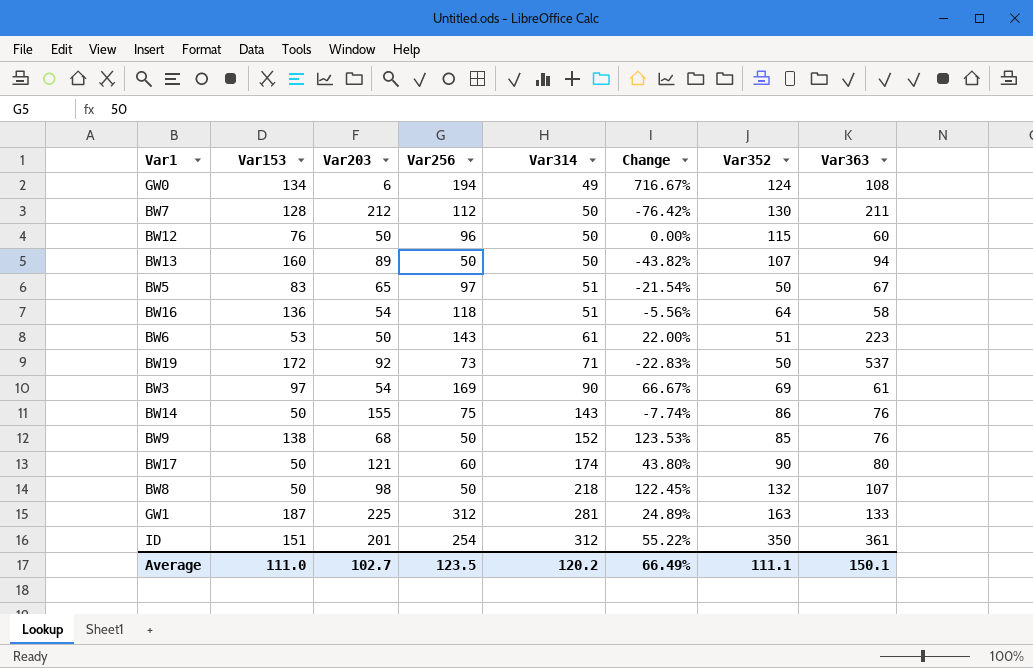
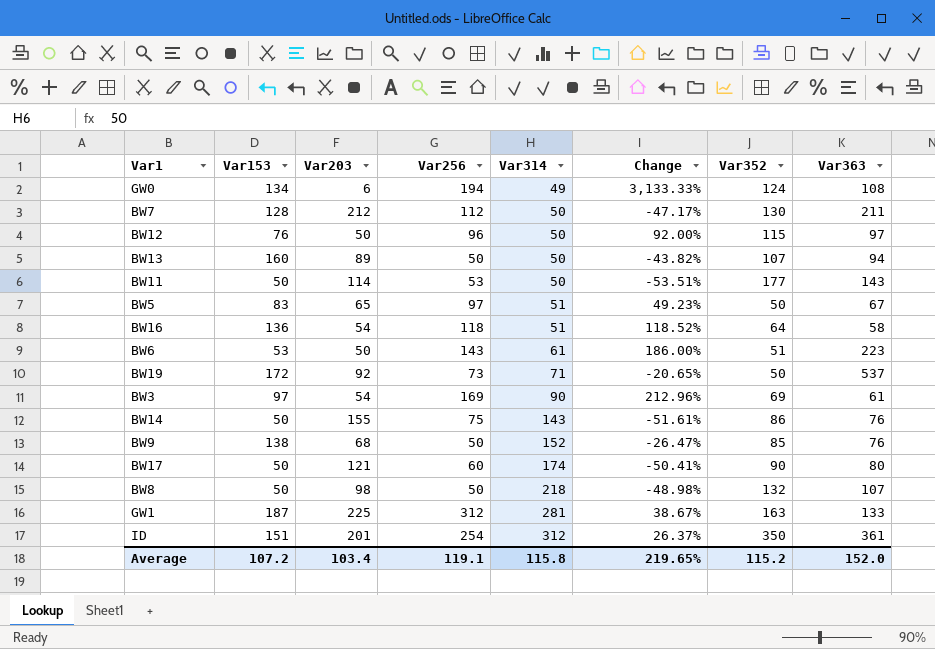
column Change | formula: ([Var314] - [Var203]) / [Var203] -> ([Var256] - [Var203]) / [Var203]
BW12 | Var363: 60 -> 97
row BW11: none -> 50 | 114 | 53 | 50 | -53.51% | 177 | 143
Average | Var153: 111.0 -> 107.2
Average | Var203: 102.7 -> 103.4
Average | Var256: 123.5 -> 119.1
Average | Var314: 120.2 -> 115.8
Average | Change: 66.49% -> 219.65%
Average | Var352: 111.1 -> 115.2
Average | Var363: 150.1 -> 152.0

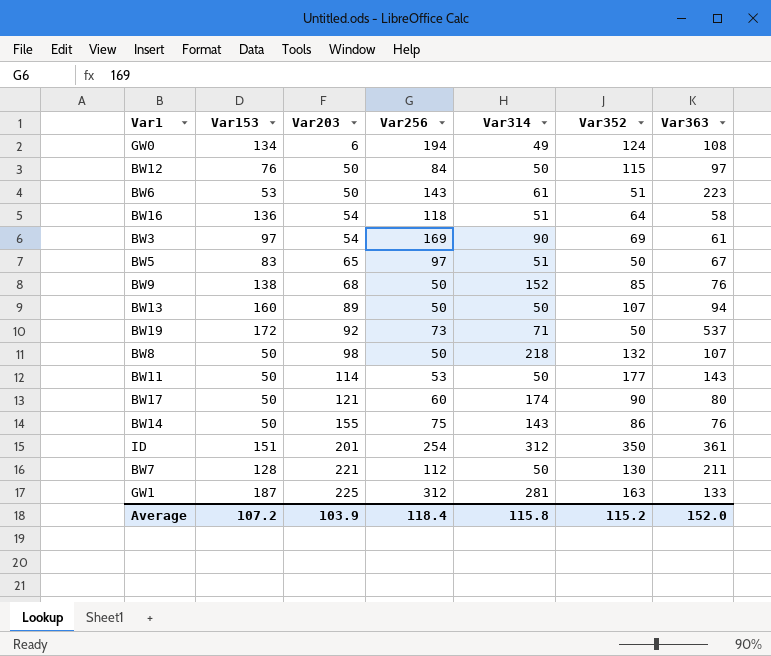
row order: Var314 ascending -> Var203 ascending
column Change | formula: ([Var256] - [Var203]) / [Var203] -> none
BW12 | Var256: 96 -> 84
BW7 | Var203: 212 -> 221
Average | Var203: 103.4 -> 103.9
Average | Var256: 119.1 -> 118.4

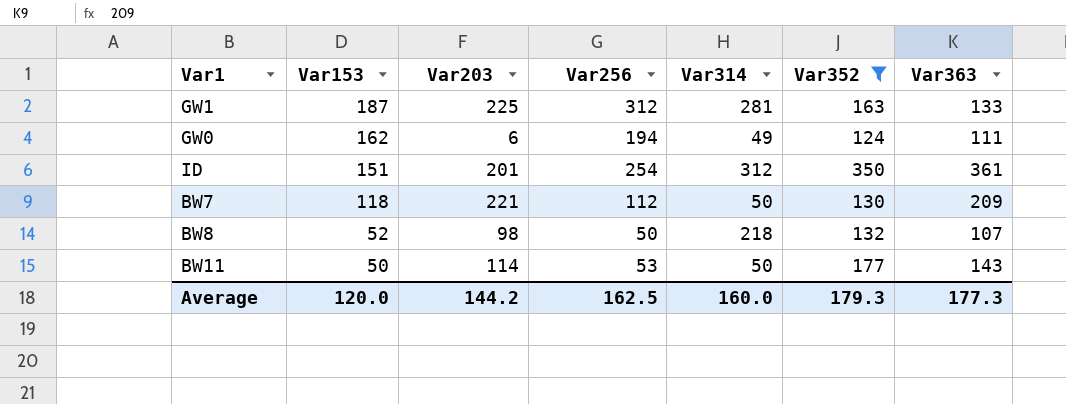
filter: none -> Var352 >= 124
row order: Var203 ascending -> Var153 descending
GW0 | Var153: 134 -> 162
GW0 | Var363: 108 -> 111
BW7 | Var153: 128 -> 118
BW7 | Var363: 211 -> 209
BW8 | Var153: 50 -> 52
Average | Var153: 107.2 -> 120.0
Average | Var203: 103.9 -> 144.2
Average | Var256: 118.4 -> 162.5
Average | Var314: 115.8 -> 160.0
Average | Var352: 115.2 -> 179.3
Average | Var363: 152.0 -> 177.3

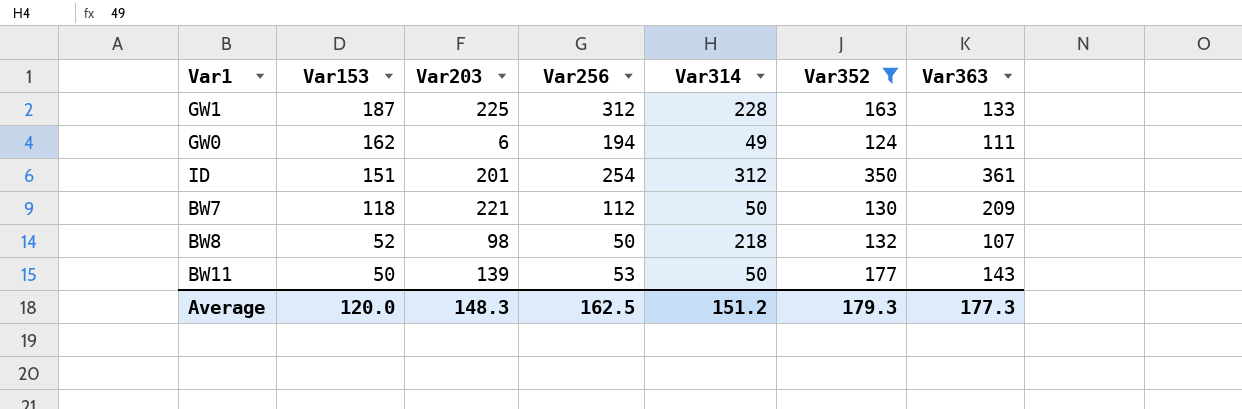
GW1 | Var314: 281 -> 228
BW11 | Var203: 114 -> 139
Average | Var203: 144.2 -> 148.3
Average | Var314: 160.0 -> 151.2

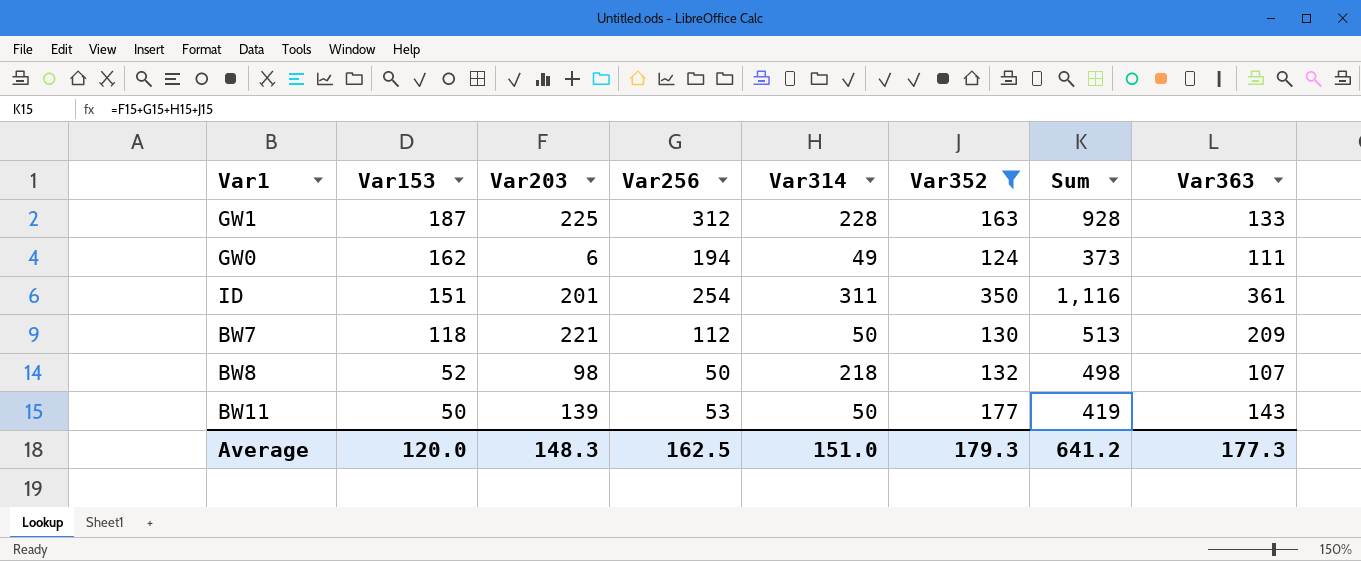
column Sum | formula: none -> [Var203] + [Var256] + [Var314] + [Var352]
ID | Var314: 312 -> 311
Average | Var314: 151.2 -> 151.0

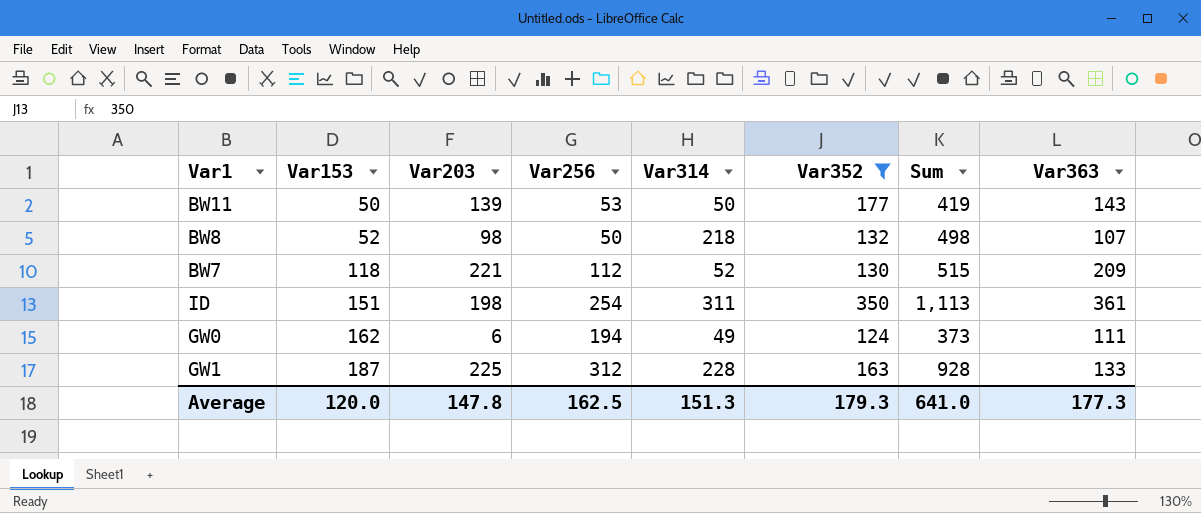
row order: Var153 descending -> Var153 ascending
BW7 | Var314: 50 -> 52
BW7 | Sum: 513 -> 515
ID | Var203: 201 -> 198
ID | Sum: 1,116 -> 1,113
Average | Var203: 148.3 -> 147.8
Average | Var314: 151.0 -> 151.3
Average | Sum: 641.2 -> 641.0

